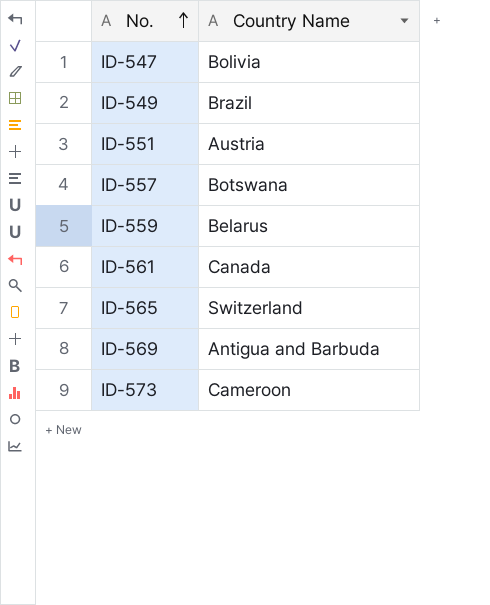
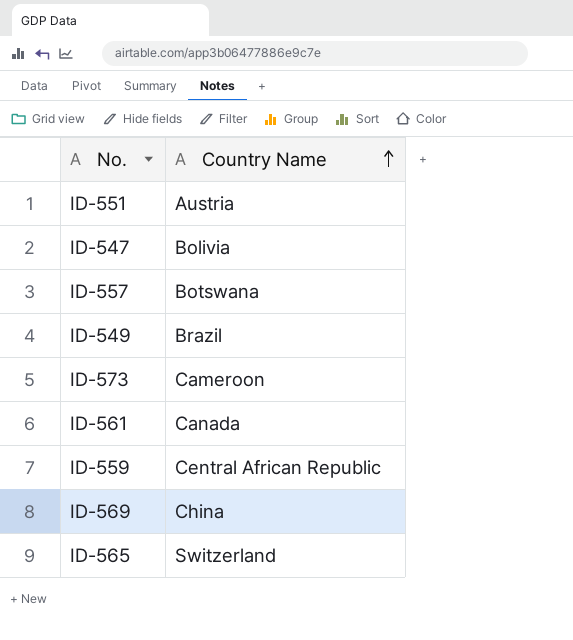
row order: No. ascending -> Country Name ascending
ID-559 | Country Name: Belarus -> Central African Republic
ID-569 | Country Name: Antigua and Barbuda -> China

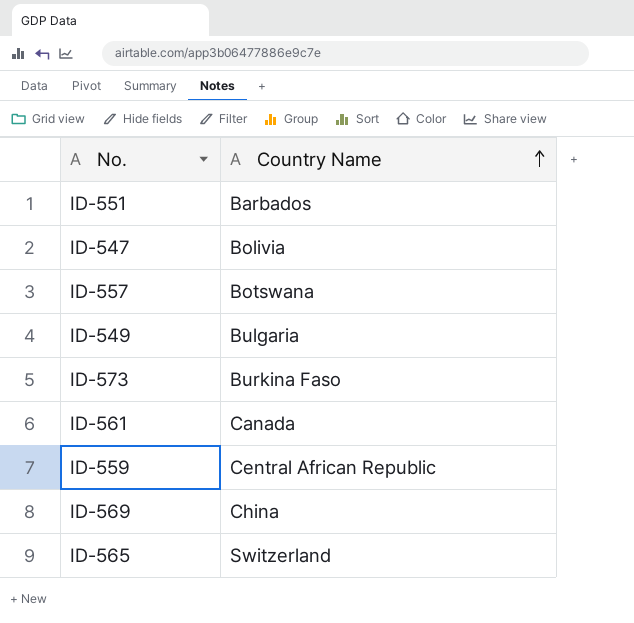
ID-551 | Country Name: Austria -> Barbados
ID-549 | Country Name: Brazil -> Bulgaria
ID-573 | Country Name: Cameroon -> Burkina Faso

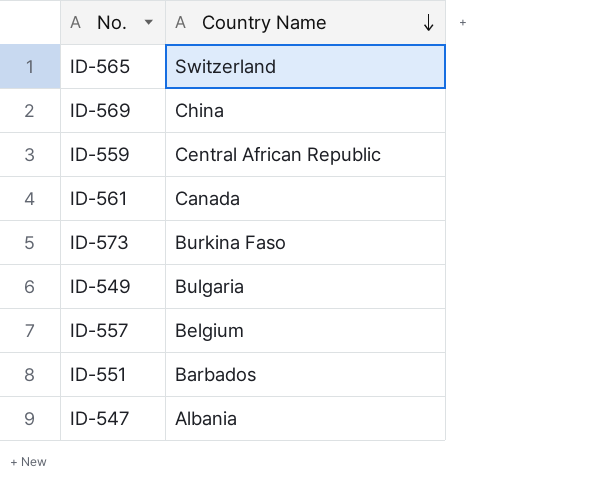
row order: Country Name ascending -> Country Name descending
ID-557 | Country Name: Botswana -> Belgium
ID-547 | Country Name: Bolivia -> Albania

